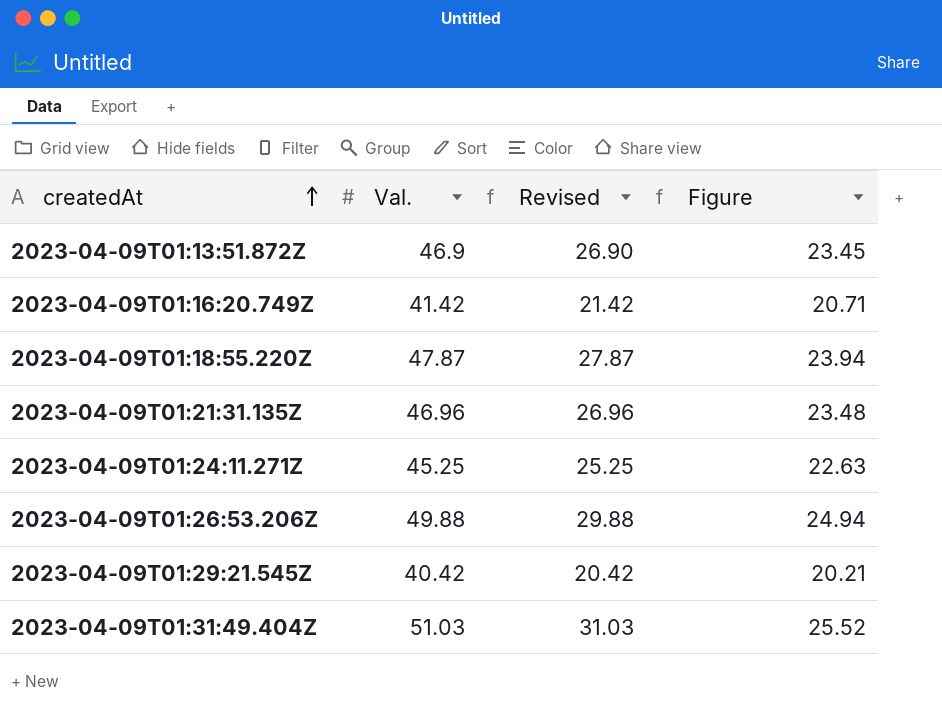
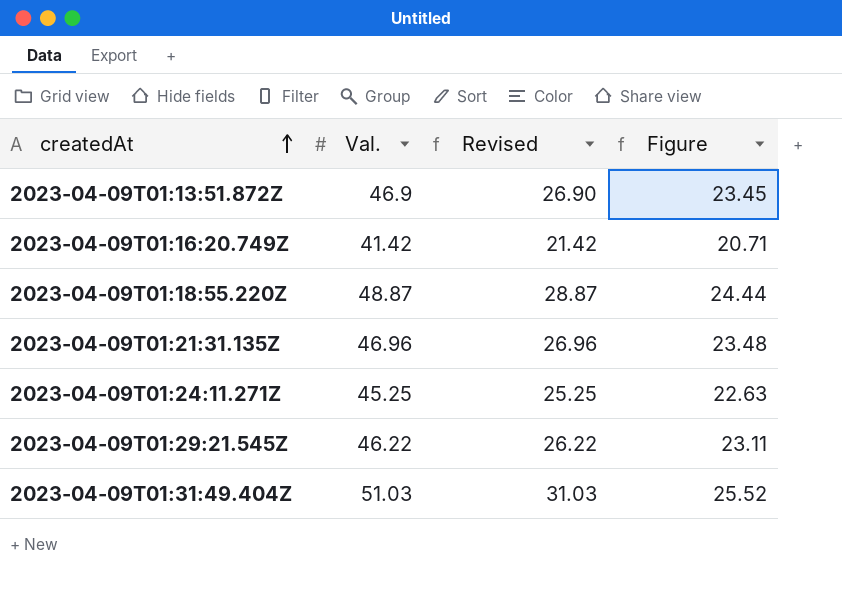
row 2023-04-09T01:26:53.206Z: 49.88 | 29.88 | 24.94 -> none
2023-04-09T01:18:55.220Z | Val.: 47.87 -> 48.87
2023-04-09T01:18:55.220Z | Revised: 27.87 -> 28.87
2023-04-09T01:18:55.220Z | Figure: 23.94 -> 24.44
2023-04-09T01:29:21.545Z | Val.: 40.42 -> 46.22
2023-04-09T01:29:21.545Z | Revised: 20.42 -> 26.22
2023-04-09T01:29:21.545Z | Figure: 20.21 -> 23.11

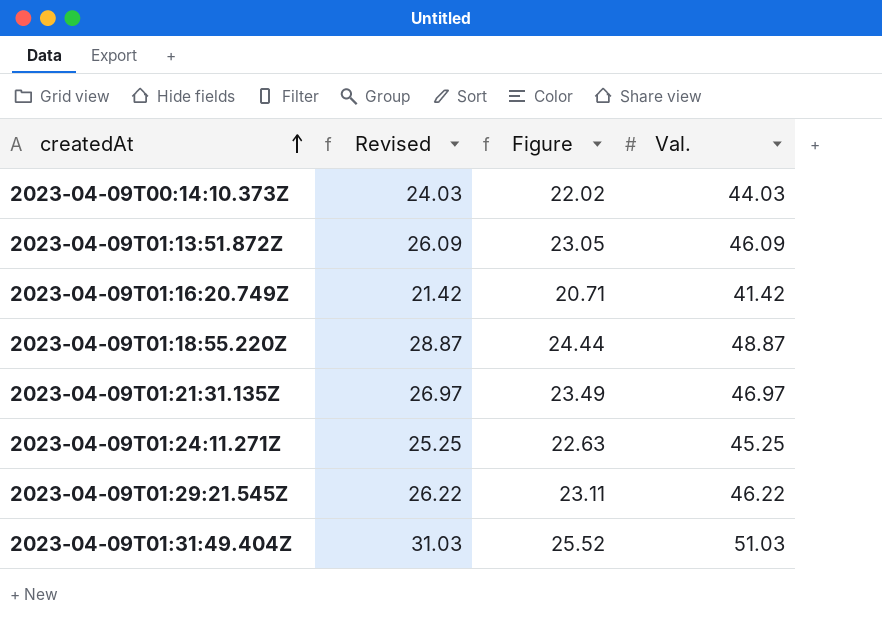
column Val. | position: 2 -> 4
row 2023-04-09T00:14:10.373Z: none -> 24.03 | 22.02 | 44.03
2023-04-09T01:13:51.872Z | Revised: 26.90 -> 26.09
2023-04-09T01:13:51.872Z | Figure: 23.45 -> 23.05
2023-04-09T01:13:51.872Z | Val.: 46.9 -> 46.09
2023-04-09T01:21:31.135Z | Revised: 26.96 -> 26.97
2023-04-09T01:21:31.135Z | Figure: 23.48 -> 23.49
2023-04-09T01:21:31.135Z | Val.: 46.96 -> 46.97

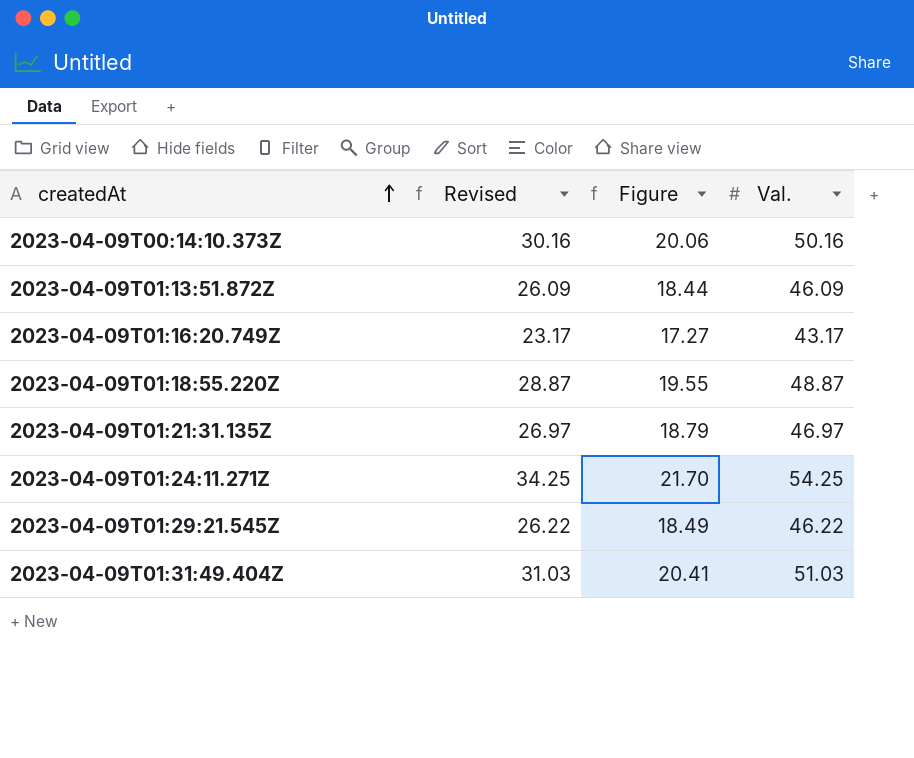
column Figure | formula: [Val.] * 0.5 -> [Val.] * 0.4
2023-04-09T00:14:10.373Z | Revised: 24.03 -> 30.16
2023-04-09T00:14:10.373Z | Val.: 44.03 -> 50.16
2023-04-09T01:16:20.749Z | Revised: 21.42 -> 23.17
2023-04-09T01:16:20.749Z | Val.: 41.42 -> 43.17
2023-04-09T01:24:11.271Z | Revised: 25.25 -> 34.25
2023-04-09T01:24:11.271Z | Val.: 45.25 -> 54.25

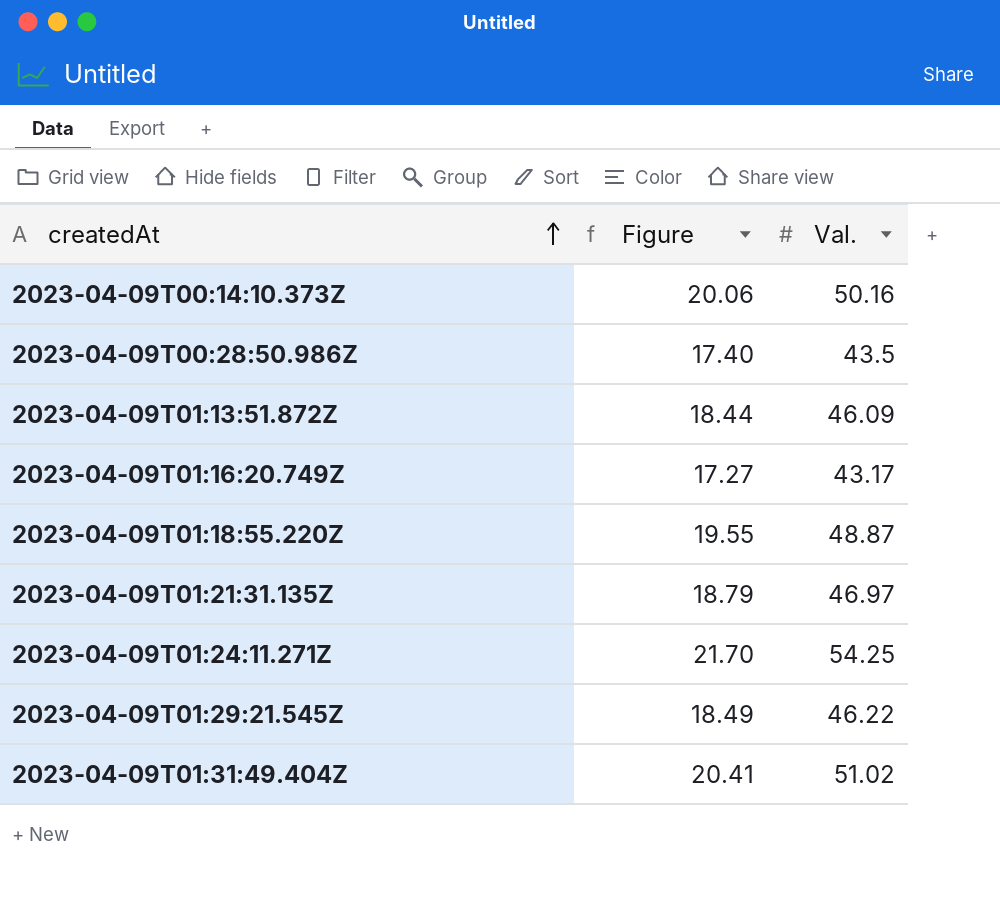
column Revised | formula: [Val.] - 20 -> none
row 2023-04-09T00:28:50.986Z: none -> 17.40 | 43.5
2023-04-09T01:31:49.404Z | Val.: 51.03 -> 51.02

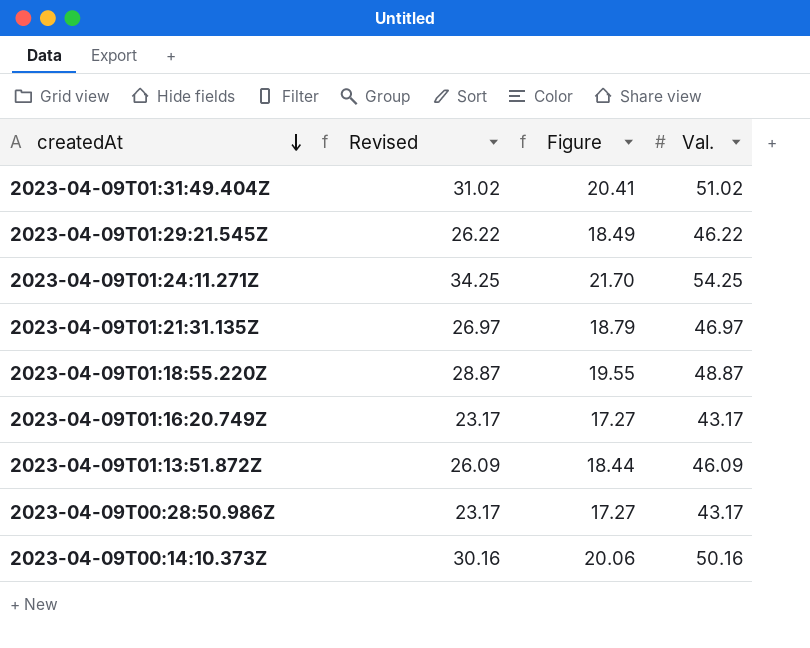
row order: createdAt ascending -> createdAt descending
column Revised | formula: none -> [Val.] - 20
2023-04-09T00:28:50.986Z | Figure: 17.40 -> 17.27
2023-04-09T00:28:50.986Z | Val.: 43.5 -> 43.17

